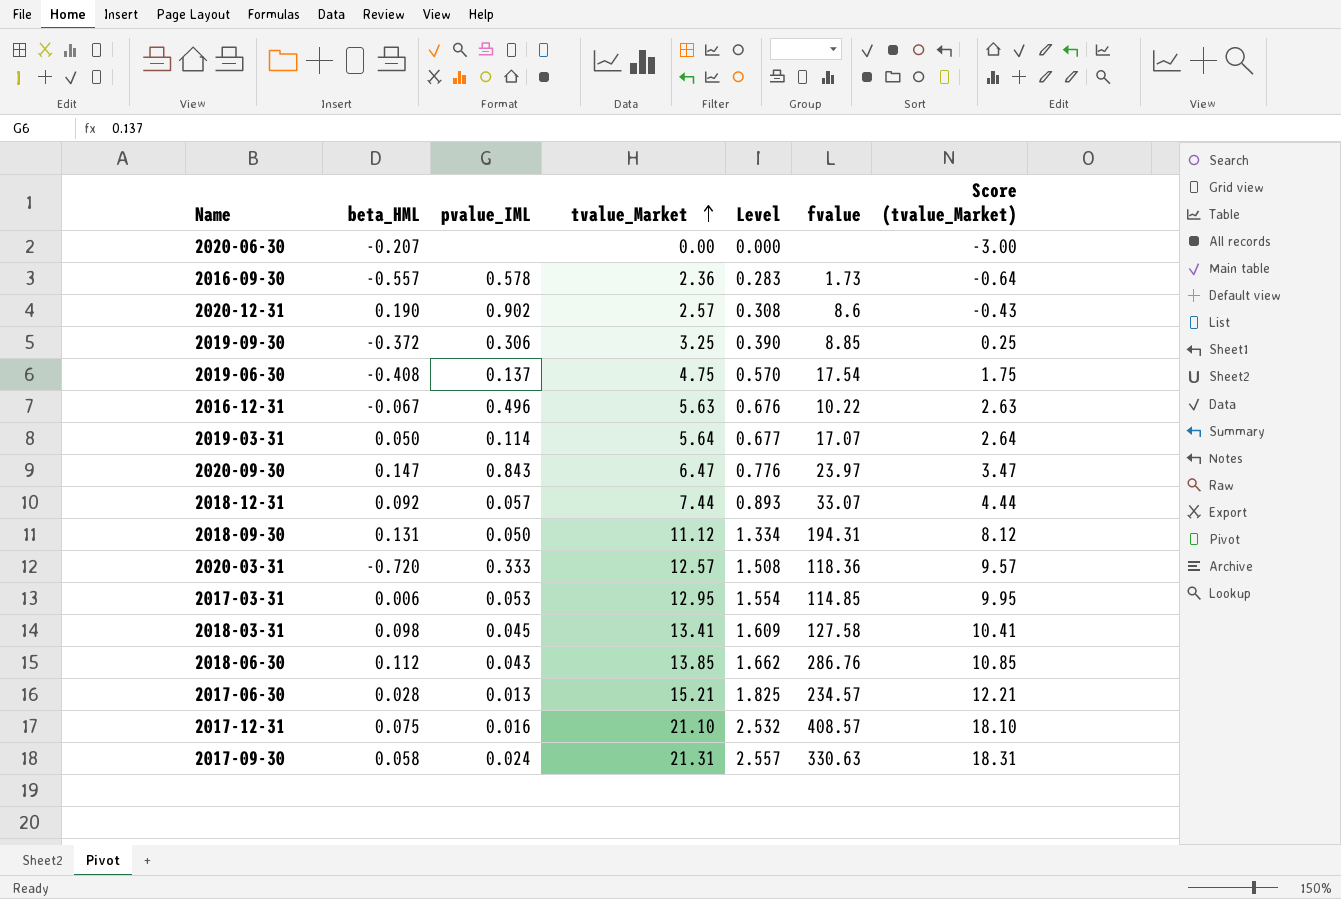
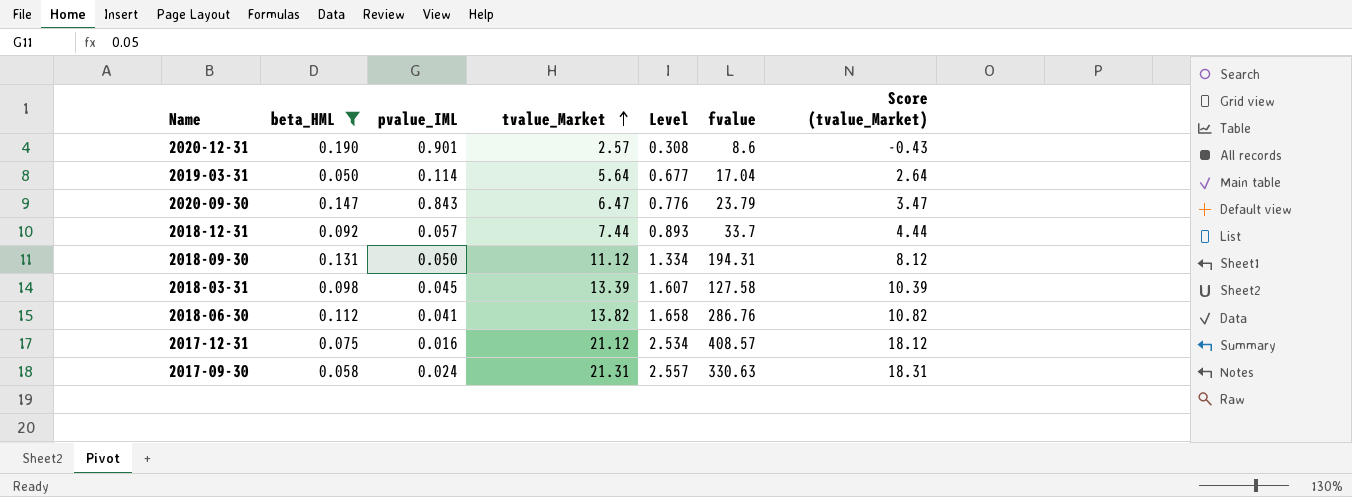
filter: none -> beta_HML >= 0.050
2020-12-31 | pvalue_IML: 0.902 -> 0.901
2019-03-31 | fvalue: 17.07 -> 17.04
2020-09-30 | fvalue: 23.97 -> 23.79
2018-12-31 | fvalue: 33.07 -> 33.7
2018-03-31 | tvalue_Market: 13.41 -> 13.39
2018-03-31 | Level: 1.609 -> 1.607
2018-03-31 | Score (tvalue_Market): 10.41 -> 10.39
2018-06-30 | pvalue_IML: 0.043 -> 0.041
2018-06-30 | tvalue_Market: 13.85 -> 13.82
2018-06-30 | Level: 1.662 -> 1.658
2018-06-30 | Score (tvalue_Market): 10.85 -> 10.82
2017-12-31 | tvalue_Market: 21.10 -> 21.12
2017-12-31 | Level: 2.532 -> 2.534
2017-12-31 | Score (tvalue_Market): 18.10 -> 18.12

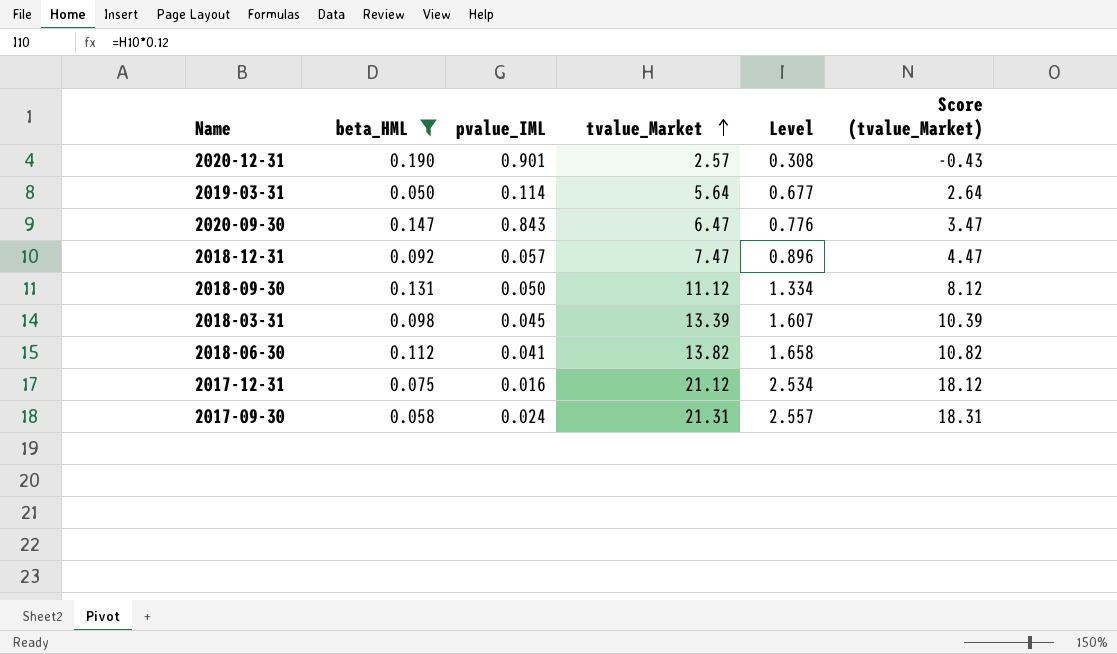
column fvalue | position: 6 -> none
2018-12-31 | tvalue_Market: 7.44 -> 7.47
2018-12-31 | Level: 0.893 -> 0.896
2018-12-31 | Score (tvalue_Market): 4.44 -> 4.47

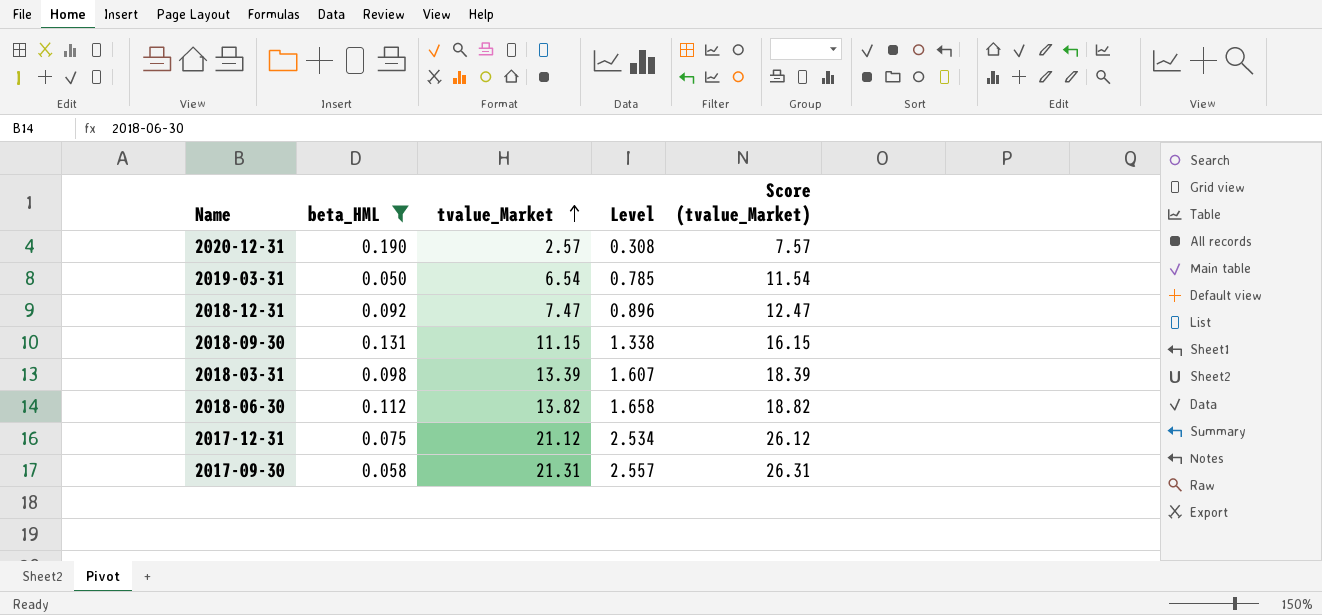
column pvalue_IML | position: 3 -> none
column Score (tvalue_Market) | formula: [tvalue_Market] - 3 -> [tvalue_Market] + 5
row 2020-09-30: 0.147 | 0.843 | 6.47 | 0.776 | 3.47 -> none
2019-03-31 | tvalue_Market: 5.64 -> 6.54
2019-03-31 | Level: 0.677 -> 0.785
2018-09-30 | tvalue_Market: 11.12 -> 11.15
2018-09-30 | Level: 1.334 -> 1.338

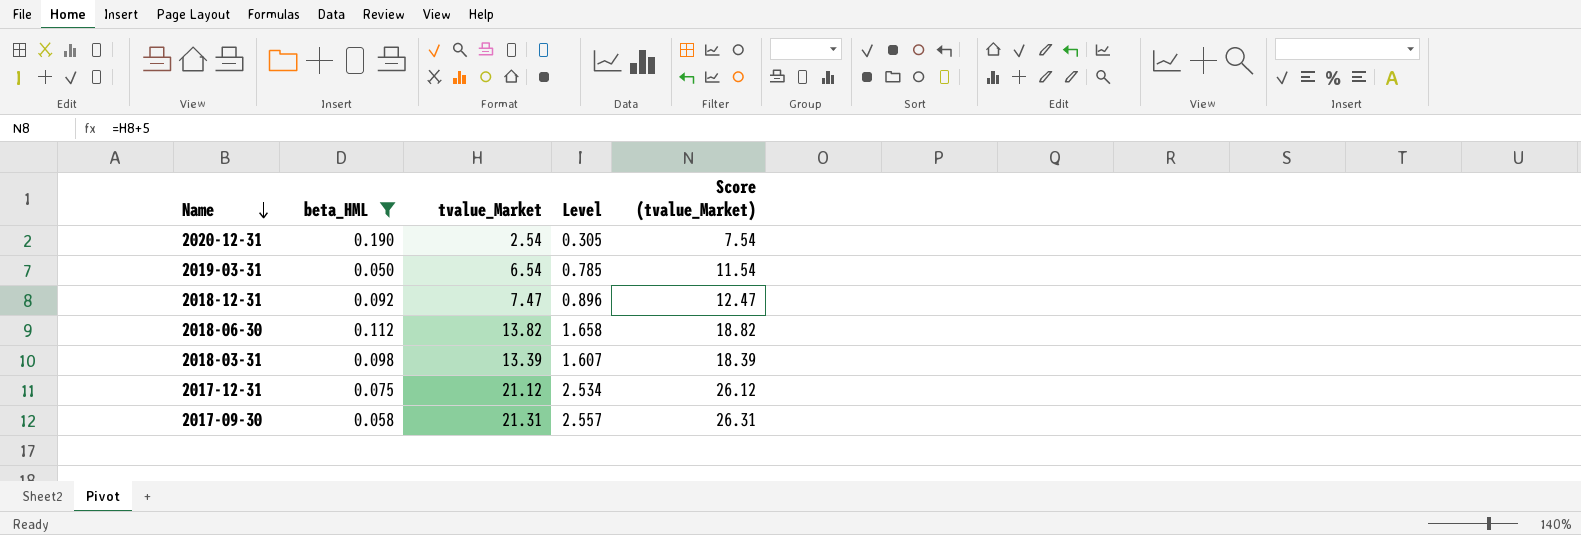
row order: tvalue_Market ascending -> Name descending
row 2018-09-30: 0.131 | 11.15 | 1.338 | 16.15 -> none
2020-12-31 | tvalue_Market: 2.57 -> 2.54
2020-12-31 | Level: 0.308 -> 0.305
2020-12-31 | Score (tvalue_Market): 7.57 -> 7.54

